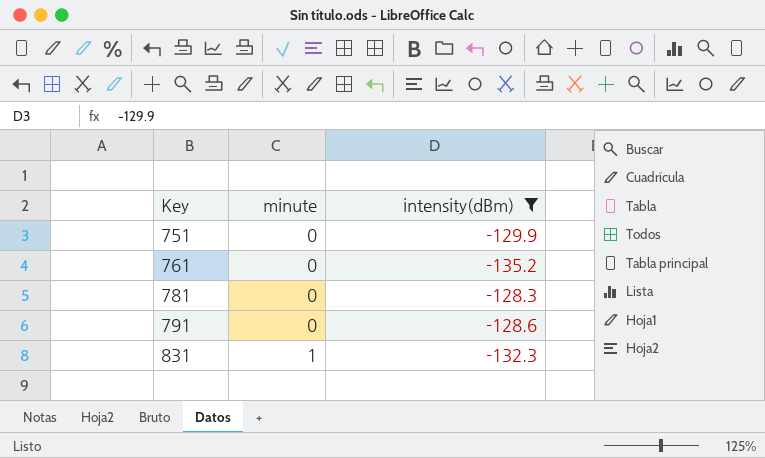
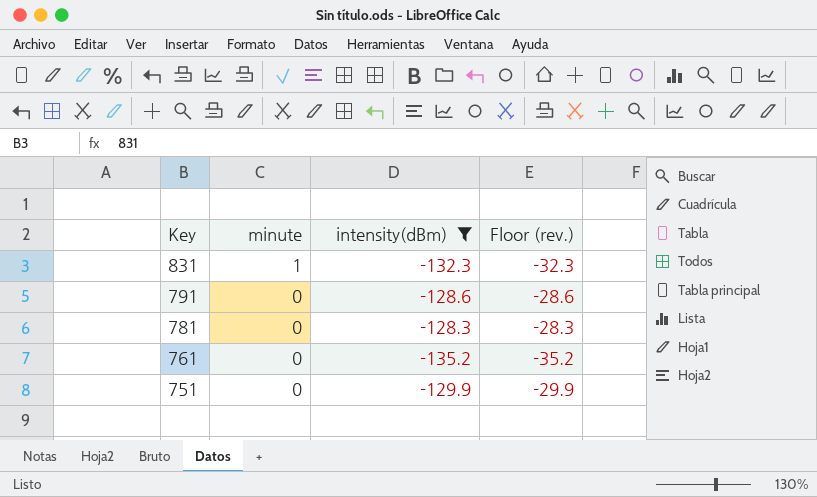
row order: Key ascending -> Key descending
column Floor (rev.) | formula: none -> [intensity(dBm)] + 100

